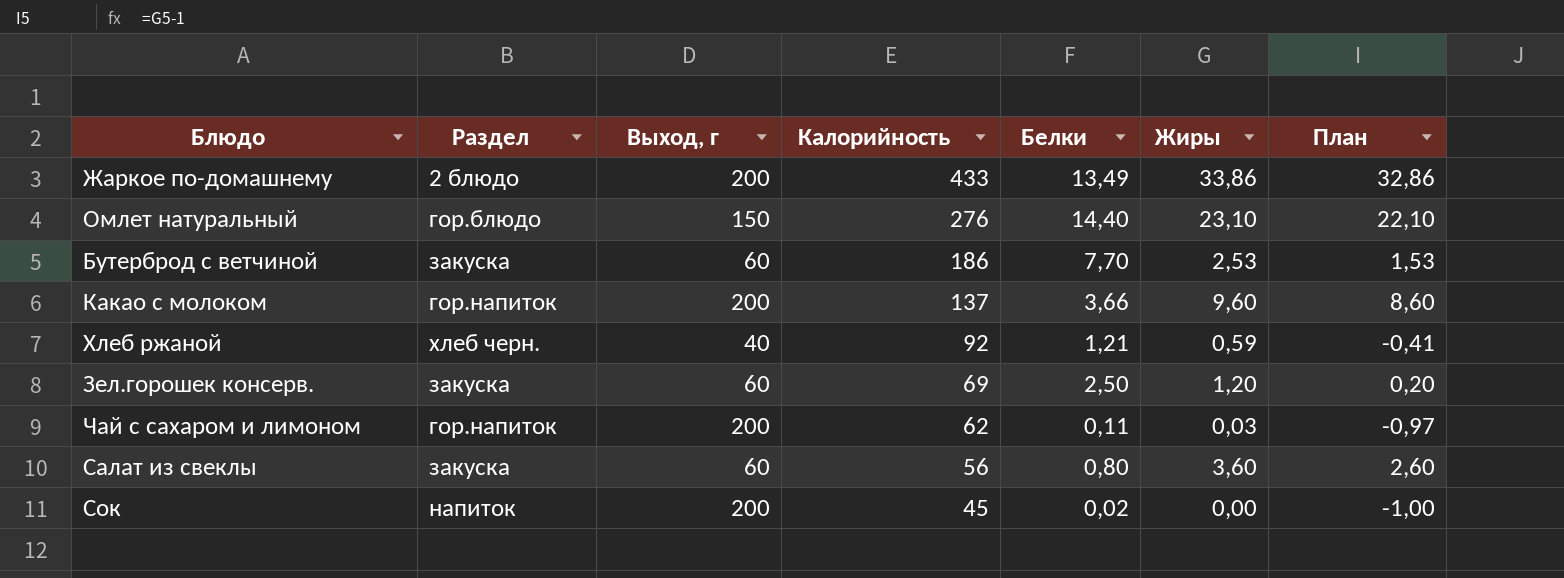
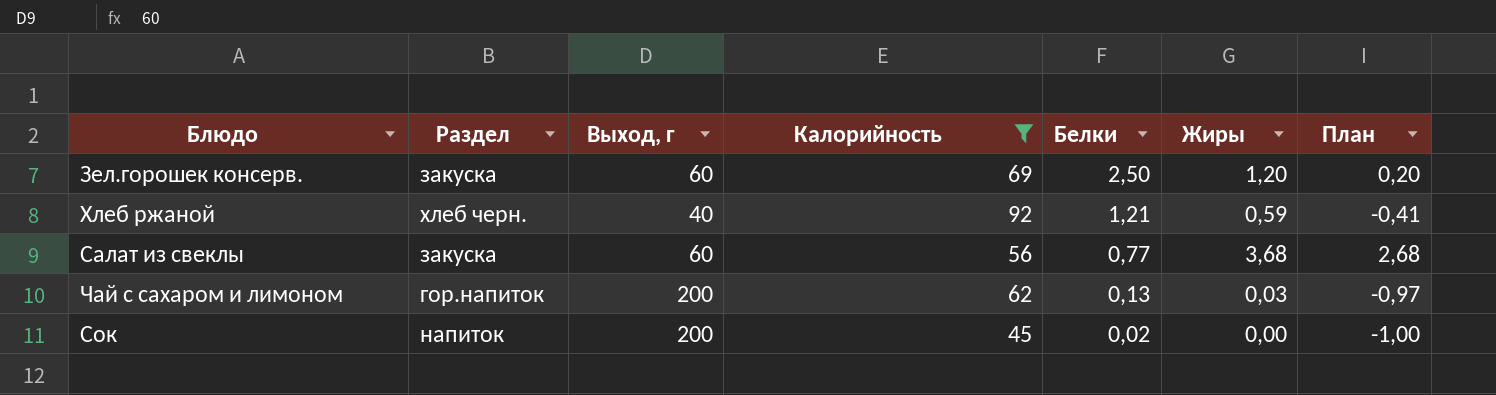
filter: none -> Калорийность <= 92
row order: Калорийность descending -> Белки descending
Салат из свеклы | Белки: 0,80 -> 0,77
Салат из свеклы | Жиры: 3,60 -> 3,68
Салат из свеклы | План: 2,60 -> 2,68
Чай с сахаром и лимоном | Белки: 0,11 -> 0,13

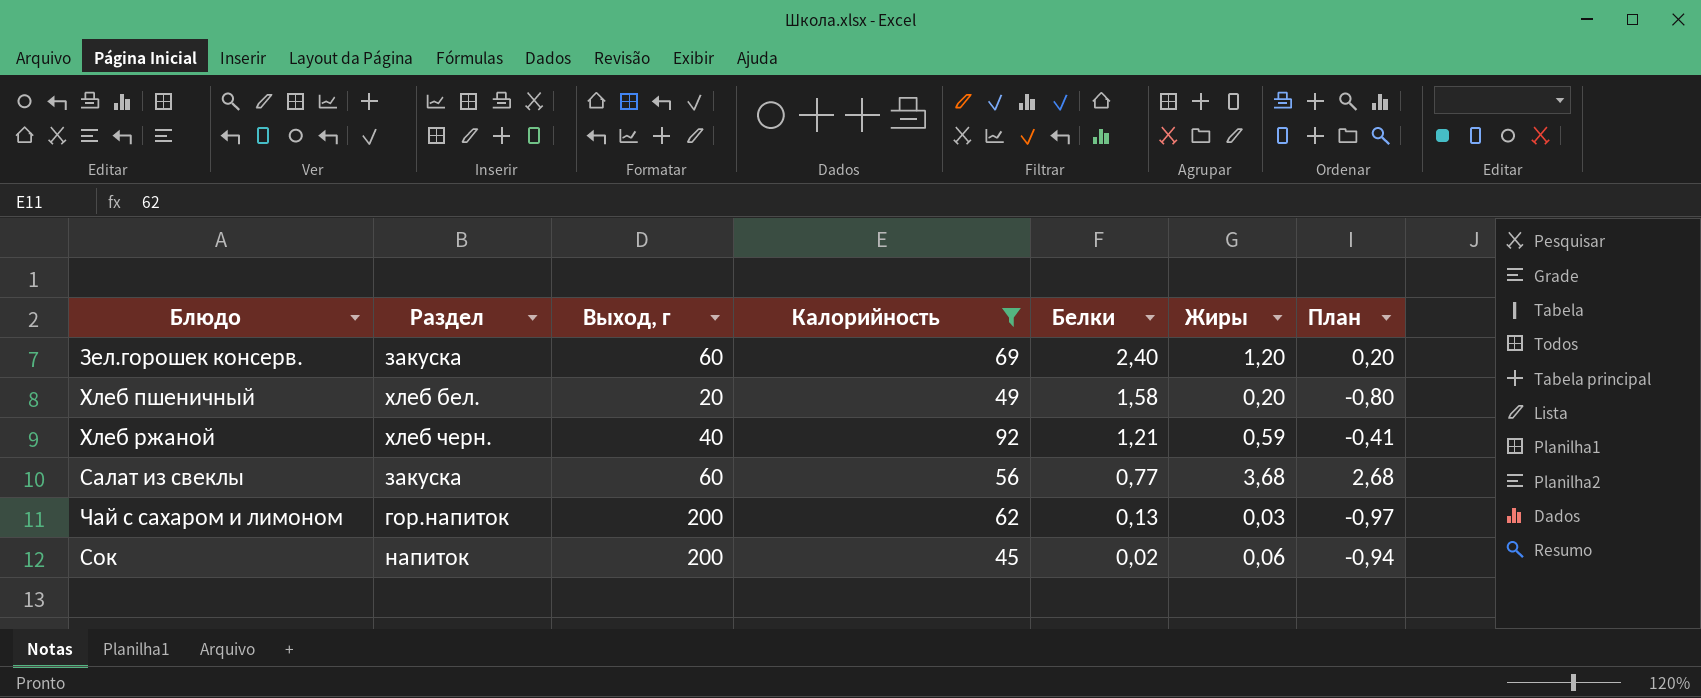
Зел.горошек консерв. | Белки: 2,50 -> 2,40
row Хлеб пшеничный: none -> хлеб бел. | 20 | 49 | 1,58 | 0,20 | -0,80
Сок | Жиры: 0,00 -> 0,06
Сок | План: -1,00 -> -0,94

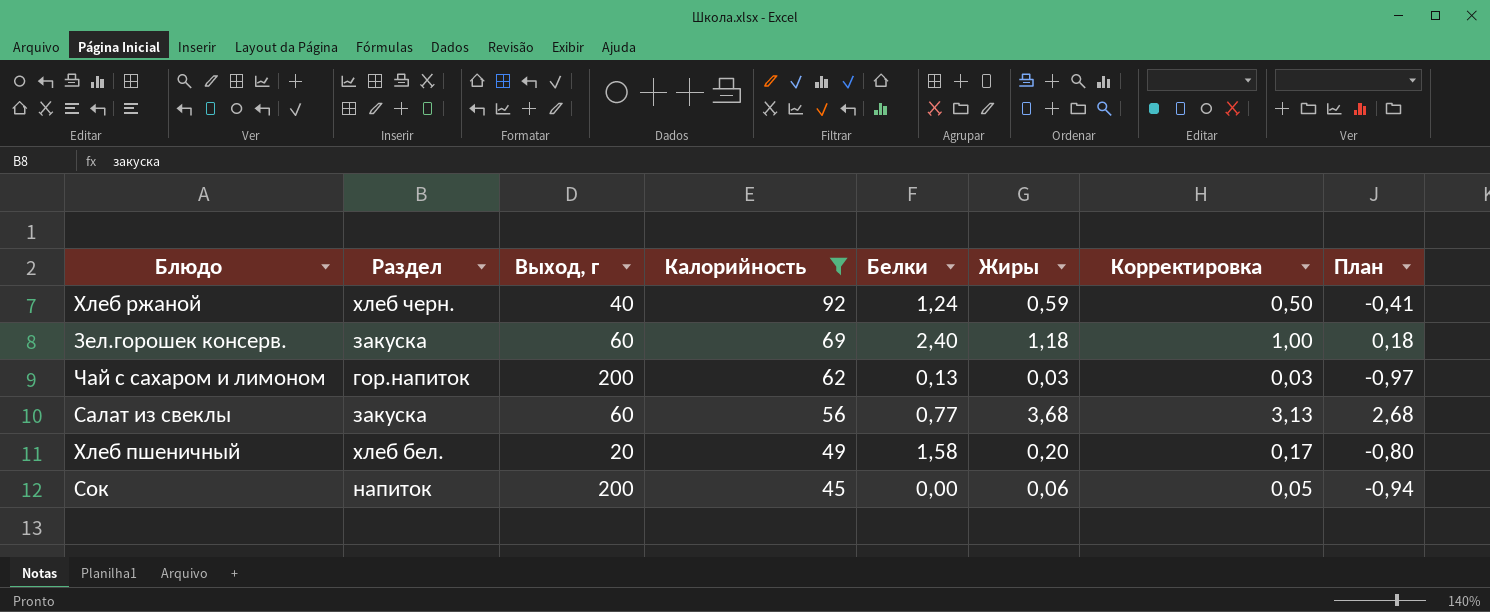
row order: Белки descending -> Калорийность descending
column Корректировка | formula: none -> [Жиры] * 0,85
Хлеб ржаной | Белки: 1,21 -> 1,24
Зел.горошек консерв. | Жиры: 1,20 -> 1,18
Зел.горошек консерв. | План: 0,20 -> 0,18
Сок | Белки: 0,02 -> 0,00

